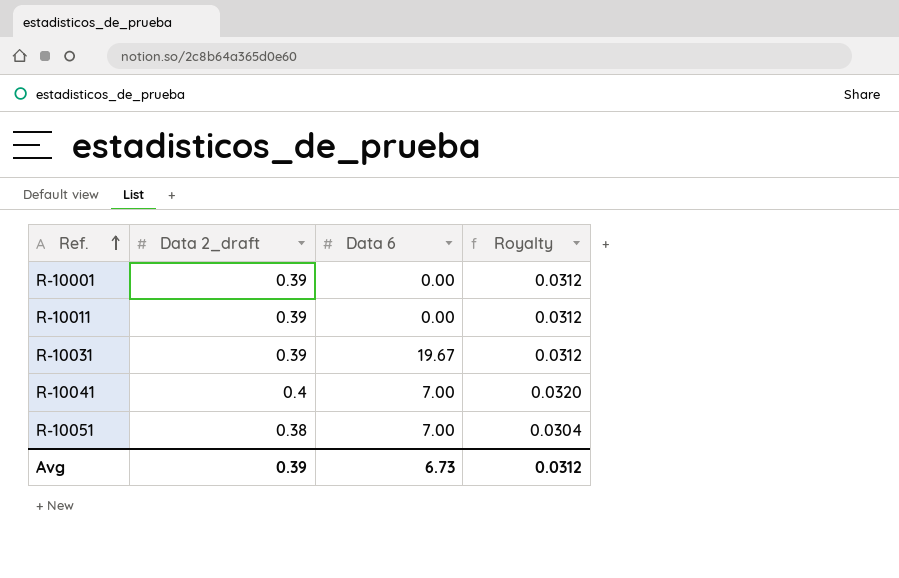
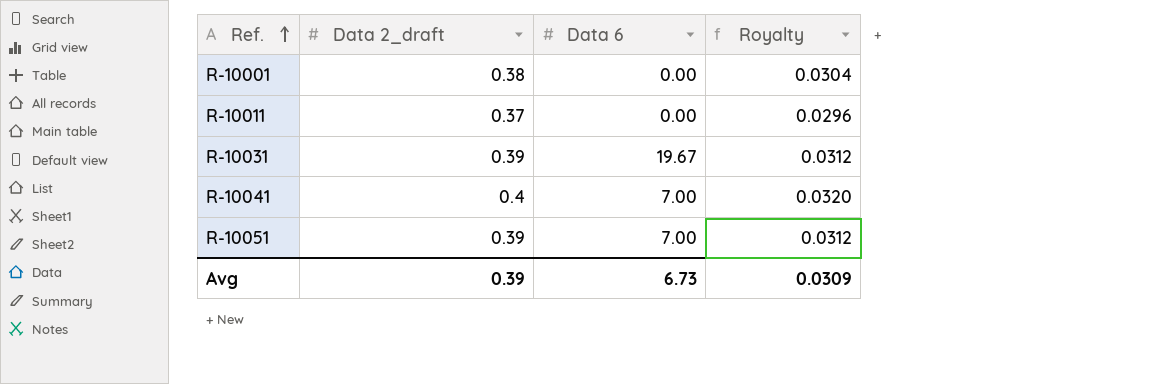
R-10001 | Data 2_draft: 0.39 -> 0.38
R-10001 | Royalty: 0.0312 -> 0.0304
R-10011 | Data 2_draft: 0.39 -> 0.37
R-10011 | Royalty: 0.0312 -> 0.0296
R-10051 | Data 2_draft: 0.38 -> 0.39
R-10051 | Royalty: 0.0304 -> 0.0312
Avg | Royalty: 0.0312 -> 0.0309

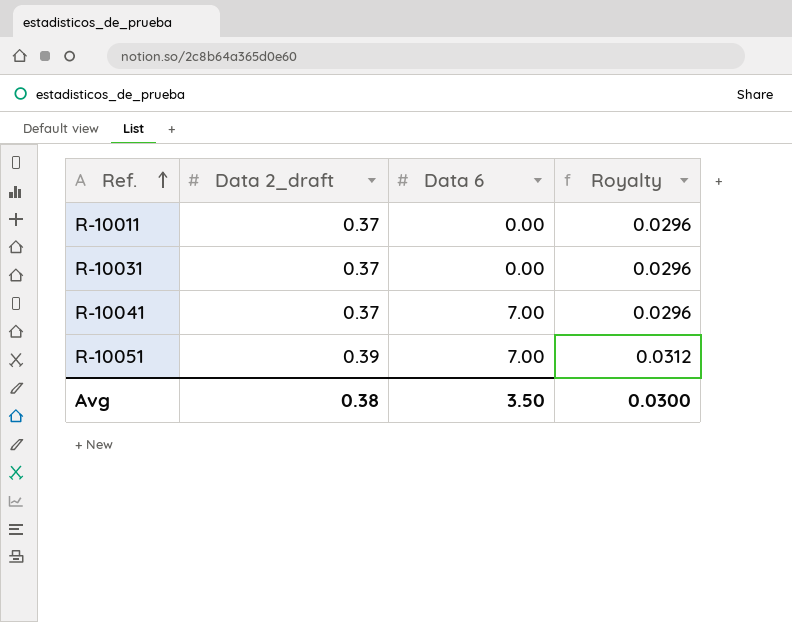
row R-10001: 0.38 | 0.00 | 0.0304 -> none
R-10031 | Data 2_draft: 0.39 -> 0.37
R-10031 | Data 6: 19.67 -> 0.00
R-10031 | Royalty: 0.0312 -> 0.0296
R-10041 | Data 2_draft: 0.4 -> 0.37
R-10041 | Royalty: 0.0320 -> 0.0296
Avg | Data 2_draft: 0.39 -> 0.38
Avg | Data 6: 6.73 -> 3.50
Avg | Royalty: 0.0309 -> 0.0300

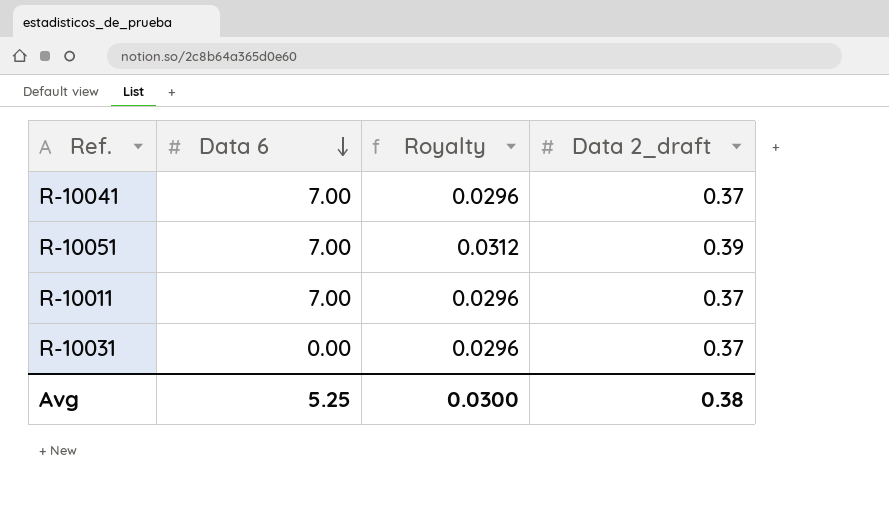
row order: Ref. ascending -> Data 6 descending
column Data 2_draft | position: 2 -> 4
R-10011 | Data 6: 0.00 -> 7.00
Avg | Data 6: 3.50 -> 5.25

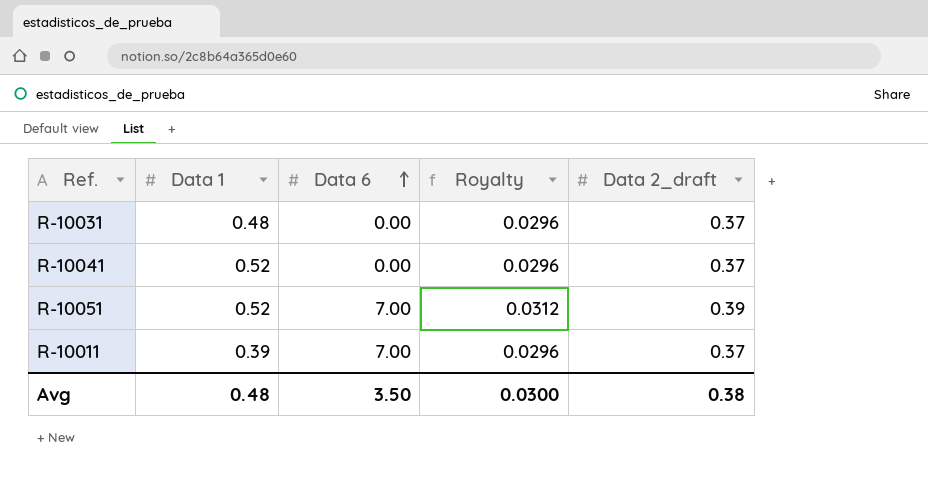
row order: Data 6 descending -> Data 6 ascending
column Data 1 | position: none -> 2
R-10041 | Data 6: 7.00 -> 0.00
Avg | Data 6: 5.25 -> 3.50

